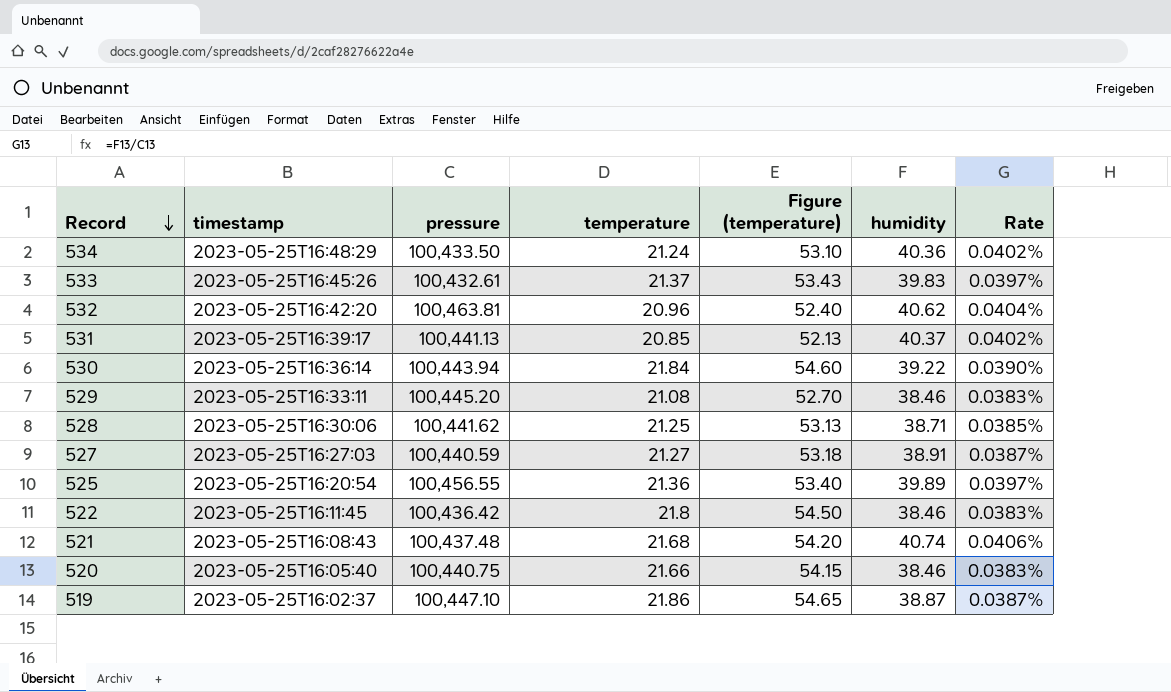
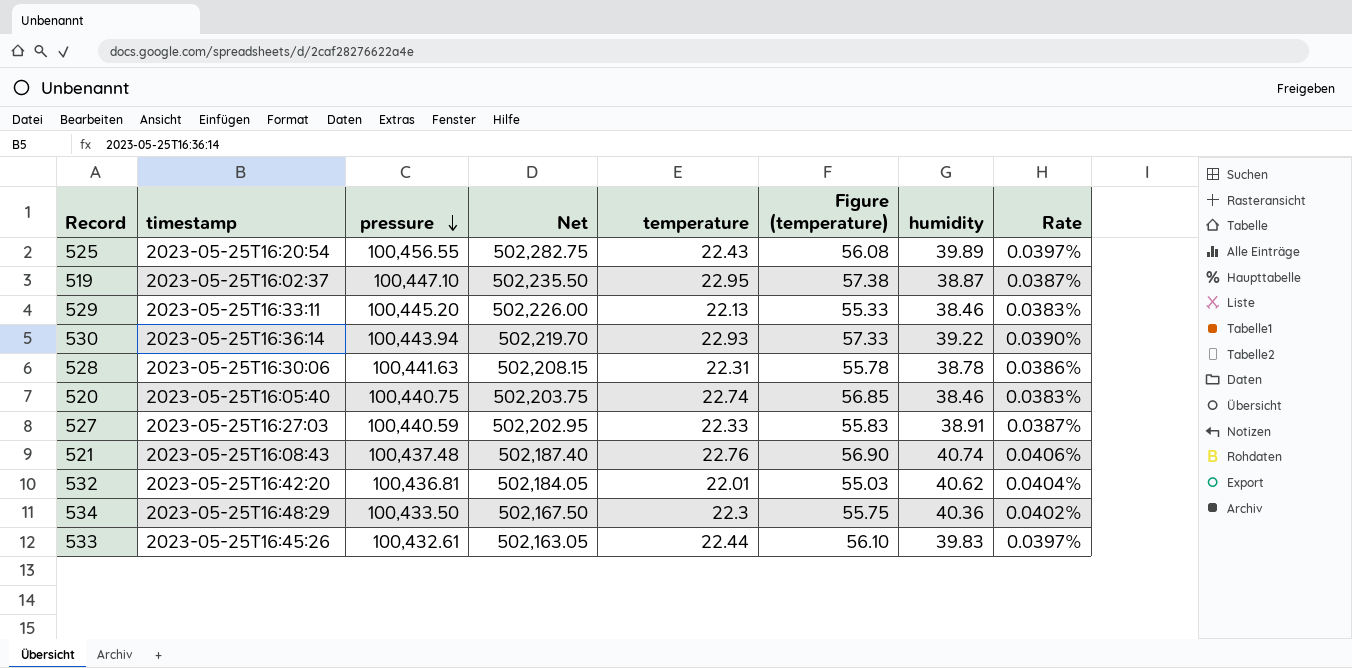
row order: Record descending -> pressure descending
column Net | formula: none -> [pressure] * 5
row 531: 2023-05-25T16:39:17 | 100,441.13 | 20.85 | 52.13 | 40.37 | 0.0402% -> none
row 522: 2023-05-25T16:11:45 | 100,436.42 | 21.8 | 54.50 | 38.46 | 0.0383% -> none
525 | temperature: 21.36 -> 22.43
525 | Figure (temperature): 53.40 -> 56.08
519 | temperature: 21.86 -> 22.95
519 | Figure (temperature): 54.65 -> 57.38
529 | temperature: 21.08 -> 22.13
529 | Figure (temperature): 52.70 -> 55.33
530 | temperature: 21.84 -> 22.93
530 | Figure (temperature): 54.60 -> 57.33
528 | pressure: 100,441.62 -> 100,441.63
528 | temperature: 21.25 -> 22.31
528 | Figure (temperature): 53.13 -> 55.78
528 | humidity: 38.71 -> 38.78
528 | Rate: 0.0385% -> 0.0386%
520 | temperature: 21.66 -> 22.74
520 | Figure (temperature): 54.15 -> 56.85
527 | temperature: 21.27 -> 22.33
527 | Figure (temperature): 53.18 -> 55.83
521 | temperature: 21.68 -> 22.76
521 | Figure (temperature): 54.20 -> 56.90
532 | pressure: 100,463.81 -> 100,436.81
532 | temperature: 20.96 -> 22.01
532 | Figure (temperature): 52.40 -> 55.03
534 | temperature: 21.24 -> 22.3
534 | Figure (temperature): 53.10 -> 55.75
533 | temperature: 21.37 -> 22.44
533 | Figure (temperature): 53.43 -> 56.10

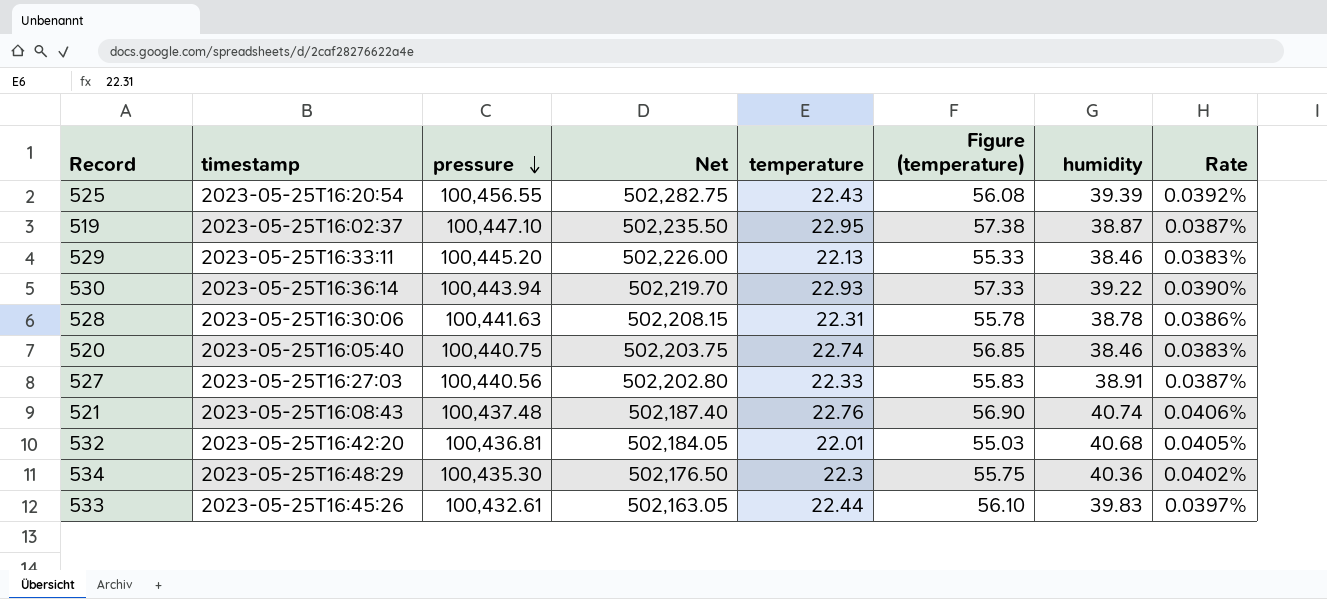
525 | humidity: 39.89 -> 39.39
525 | Rate: 0.0397% -> 0.0392%
527 | pressure: 100,440.59 -> 100,440.56
527 | Net: 502,202.95 -> 502,202.80
532 | humidity: 40.62 -> 40.68
532 | Rate: 0.0404% -> 0.0405%
534 | pressure: 100,433.50 -> 100,435.30
534 | Net: 502,167.50 -> 502,176.50

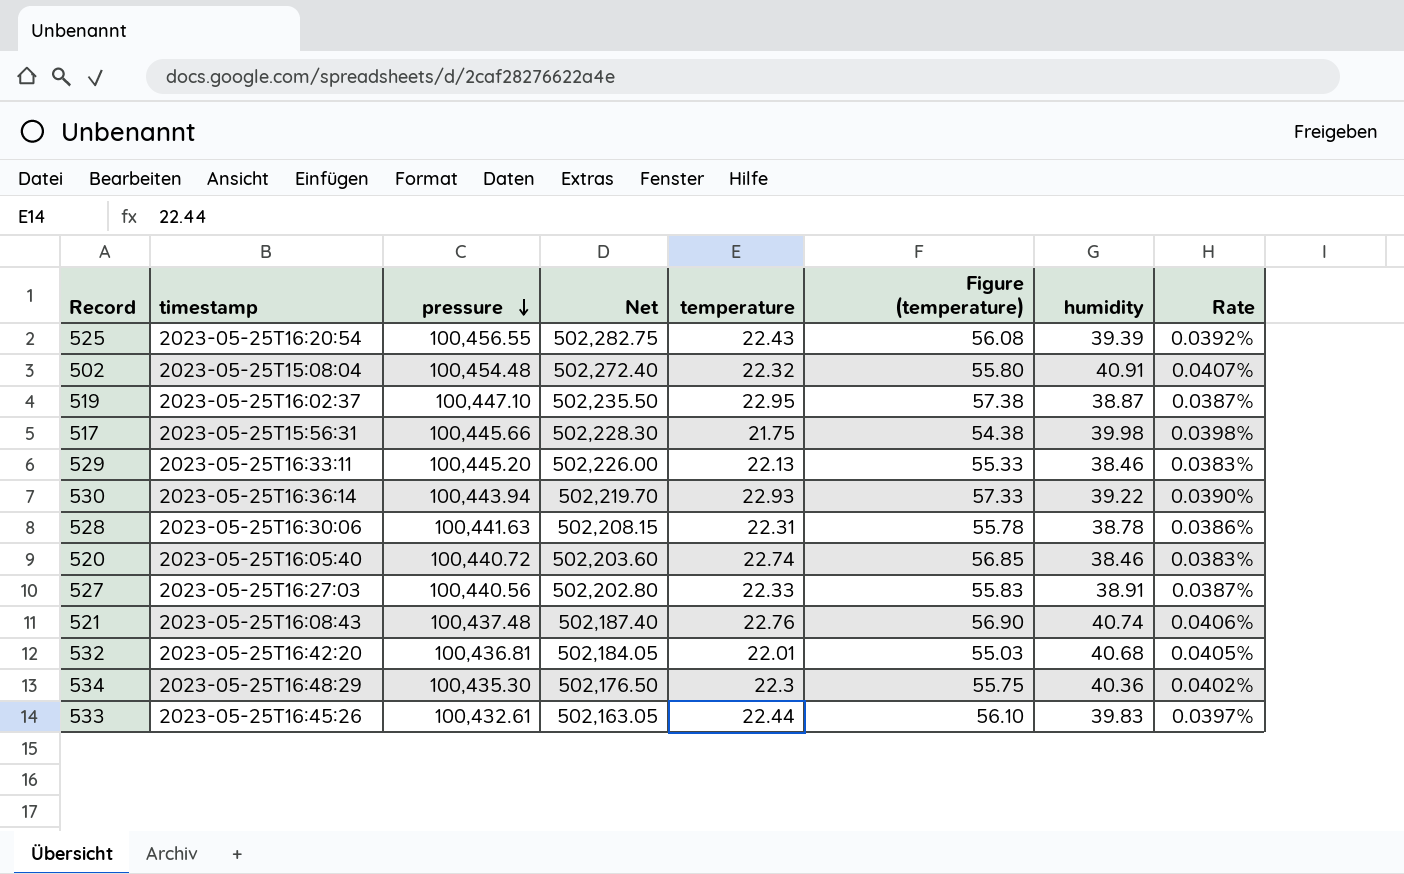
row 502: none -> 2023-05-25T15:08:04 | 100,454.48 | 502,272.40 | 22.32 | 55.80 | 40.91 | 0.0407%
row 517: none -> 2023-05-25T15:56:31 | 100,445.66 | 502,228.30 | 21.75 | 54.38 | 39.98 | 0.0398%
520 | pressure: 100,440.75 -> 100,440.72
520 | Net: 502,203.75 -> 502,203.60

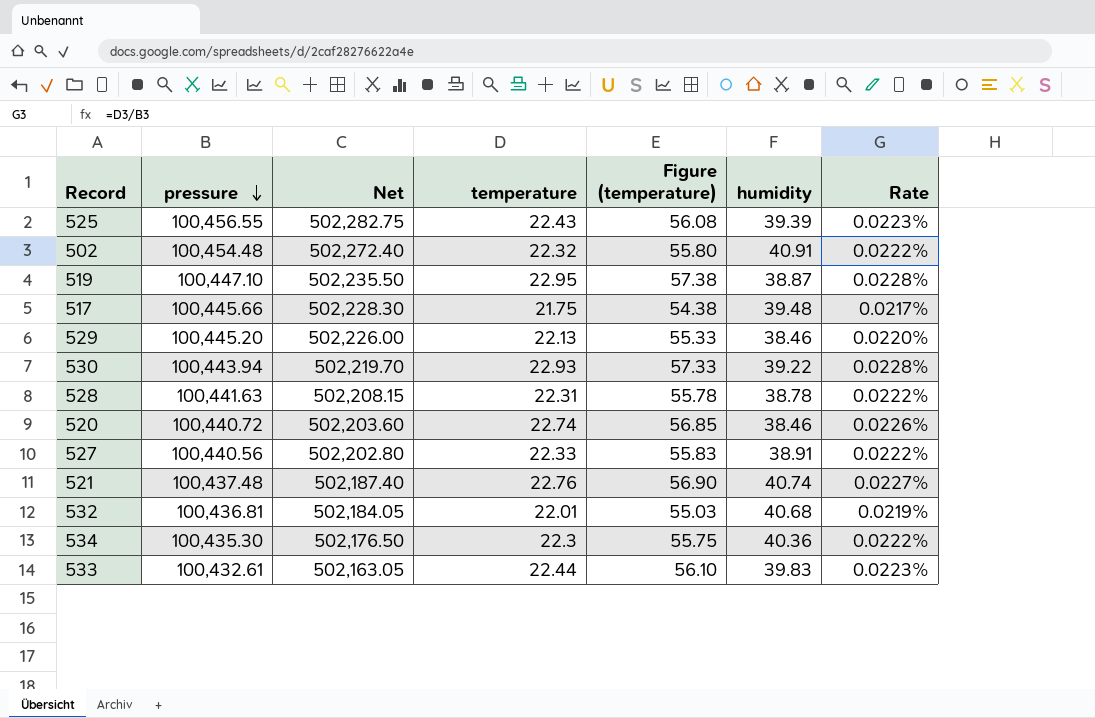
column timestamp | position: 2 -> none
column Rate | formula: [humidity] / [pressure] -> [temperature] / [pressure]
517 | humidity: 39.98 -> 39.48

